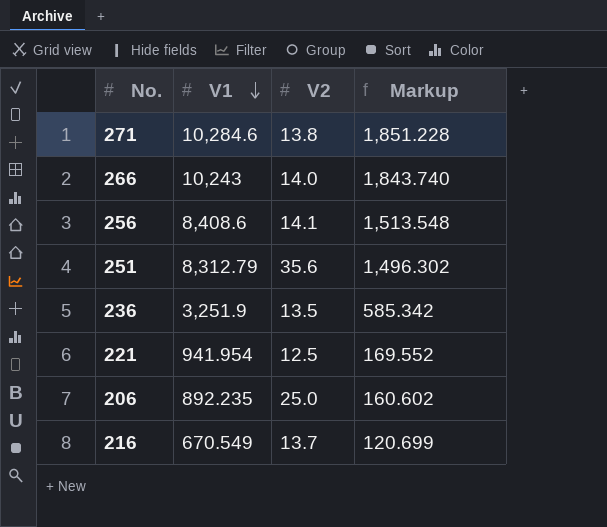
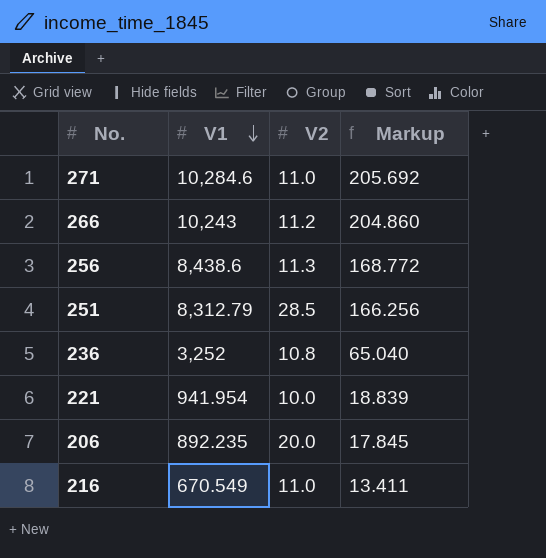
column Markup | formula: [V1] * 0.18 -> [V1] * 0.02
271 | V2: 13.8 -> 11.0
266 | V2: 14.0 -> 11.2
256 | V1: 8,408.6 -> 8,438.6
256 | V2: 14.1 -> 11.3
251 | V2: 35.6 -> 28.5
236 | V1: 3,251.9 -> 3,252
236 | V2: 13.5 -> 10.8
221 | V2: 12.5 -> 10.0
206 | V2: 25.0 -> 20.0
216 | V2: 13.7 -> 11.0

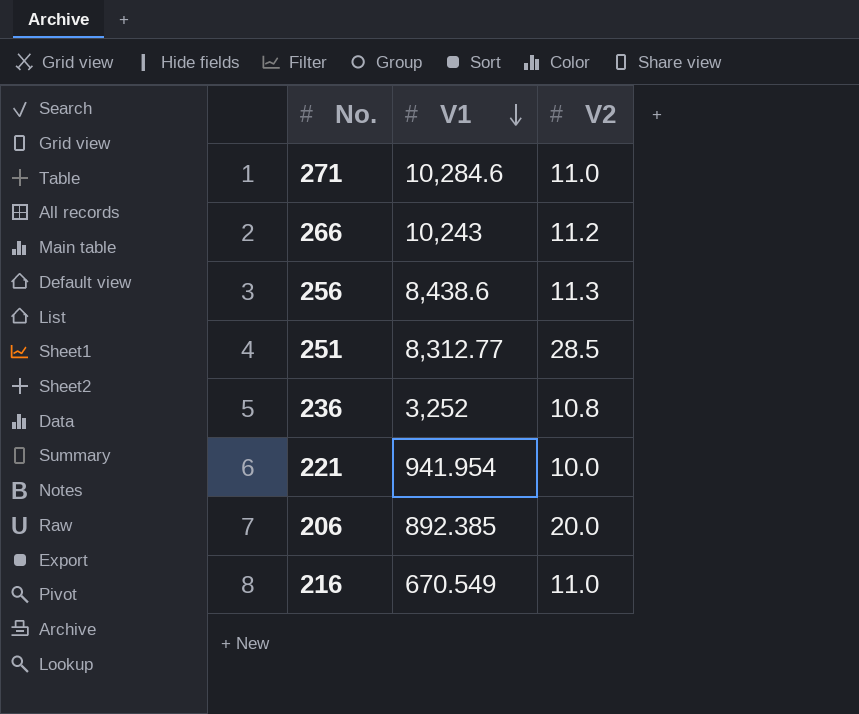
column Markup | formula: [V1] * 0.02 -> none
251 | V1: 8,312.79 -> 8,312.77
206 | V1: 892.235 -> 892.385

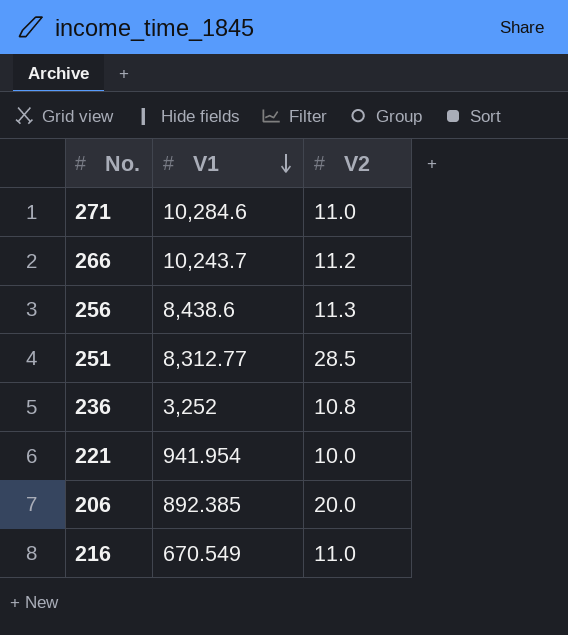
266 | V1: 10,243 -> 10,243.7

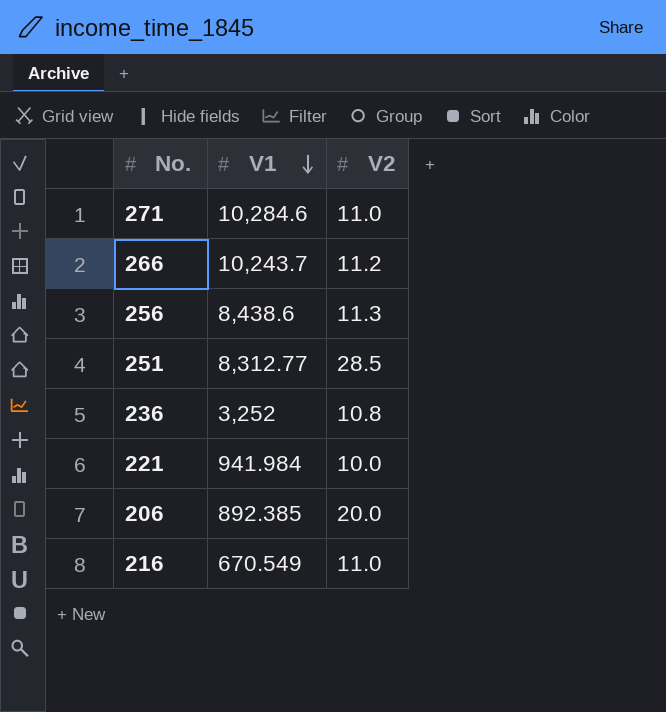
221 | V1: 941.954 -> 941.984

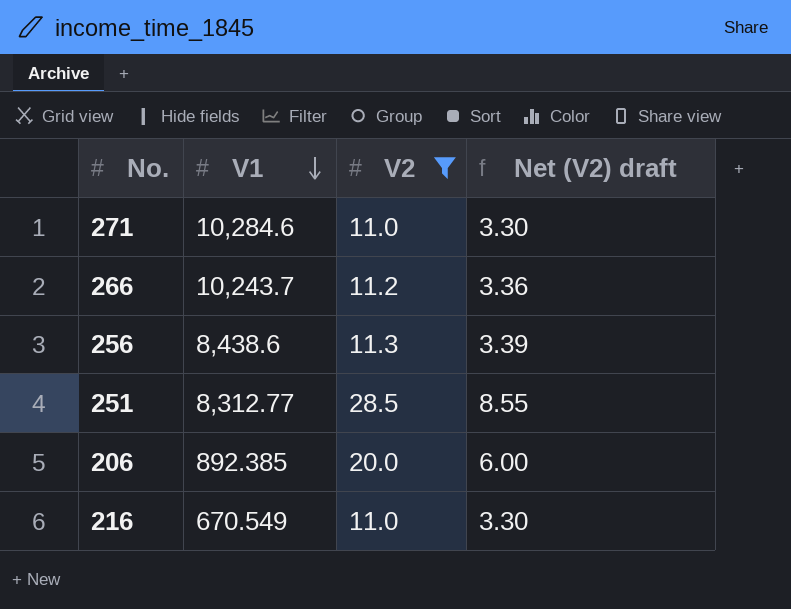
filter: none -> V2 >= 11.0
column Net (V2) draft | formula: none -> [V2] * 0.3

